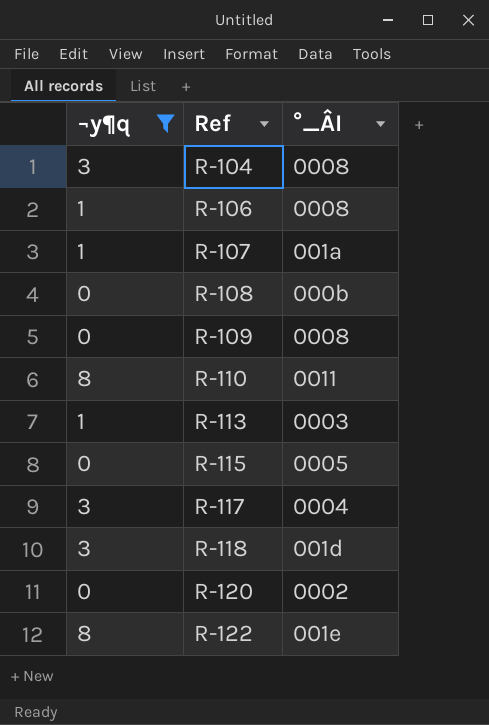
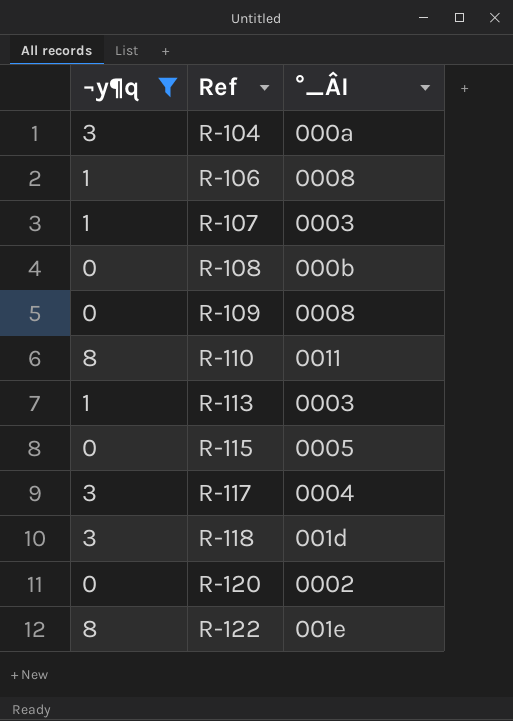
R-104 | °_ÂI: 0008 -> 000a
R-107 | °_ÂI: 001a -> 0003

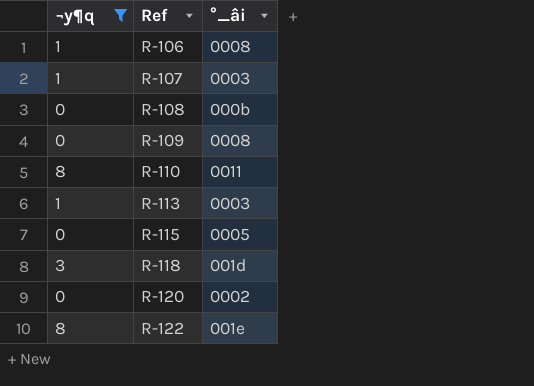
column name: °_ÂI -> °_âi
row R-104: 3 | 000a -> none
row R-117: 3 | 0004 -> none

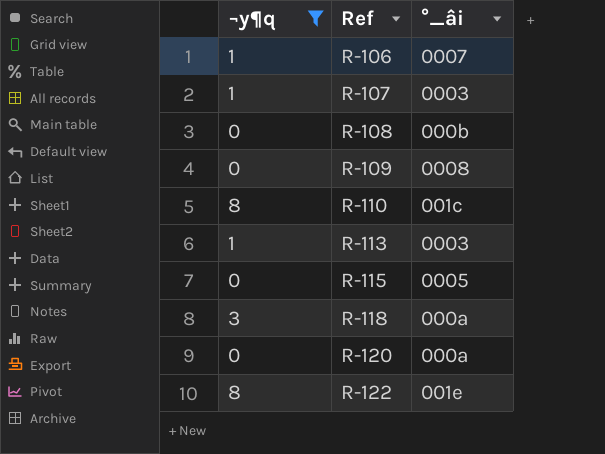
R-106 | °_âi: 0008 -> 0007
R-110 | °_âi: 0011 -> 001c
R-118 | °_âi: 001d -> 000a
R-120 | °_âi: 0002 -> 000a

